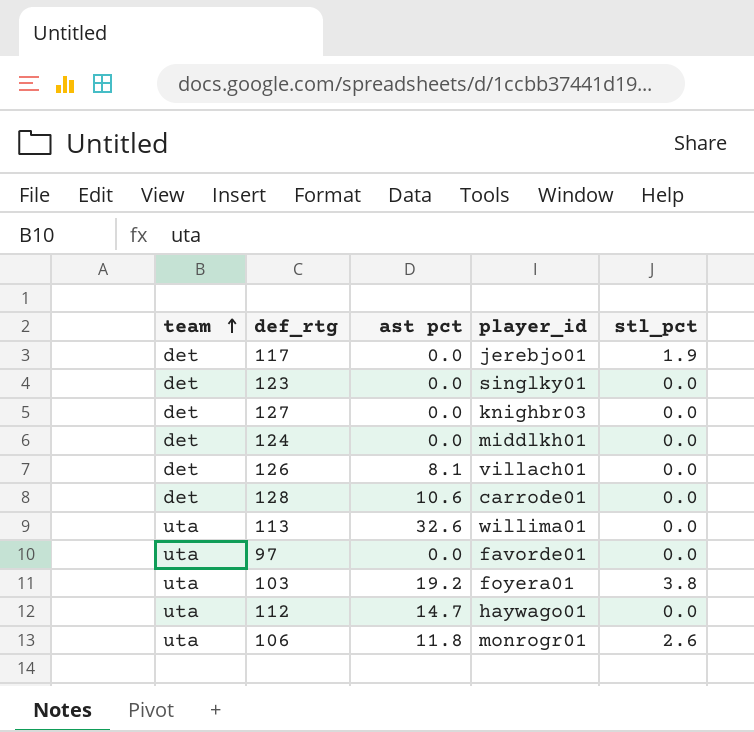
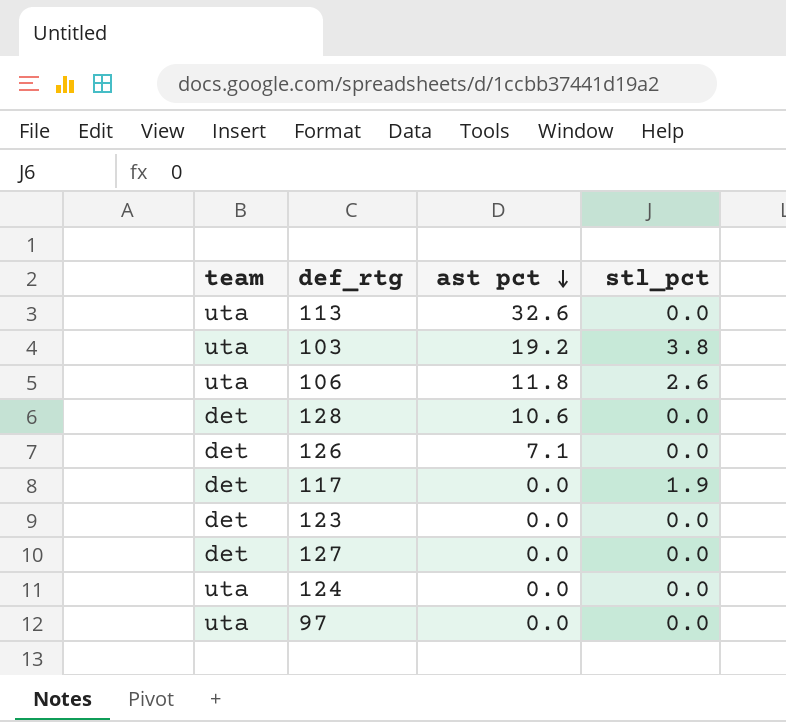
row order: team ascending -> ast pct descending
column player_id | position: 4 -> none
row 112: uta | 14.7 | haywago01 | 0.0 -> none
126 | ast pct: 8.1 -> 7.1
124 | team: det -> uta

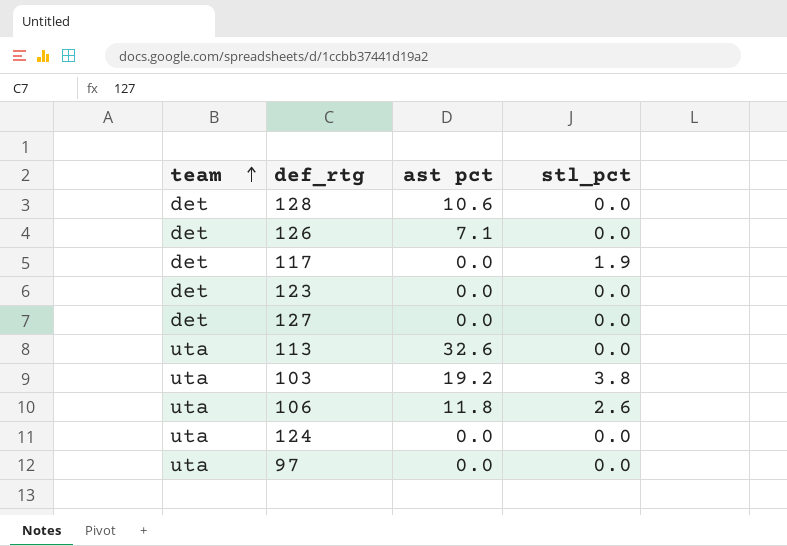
row order: ast pct descending -> team ascending

